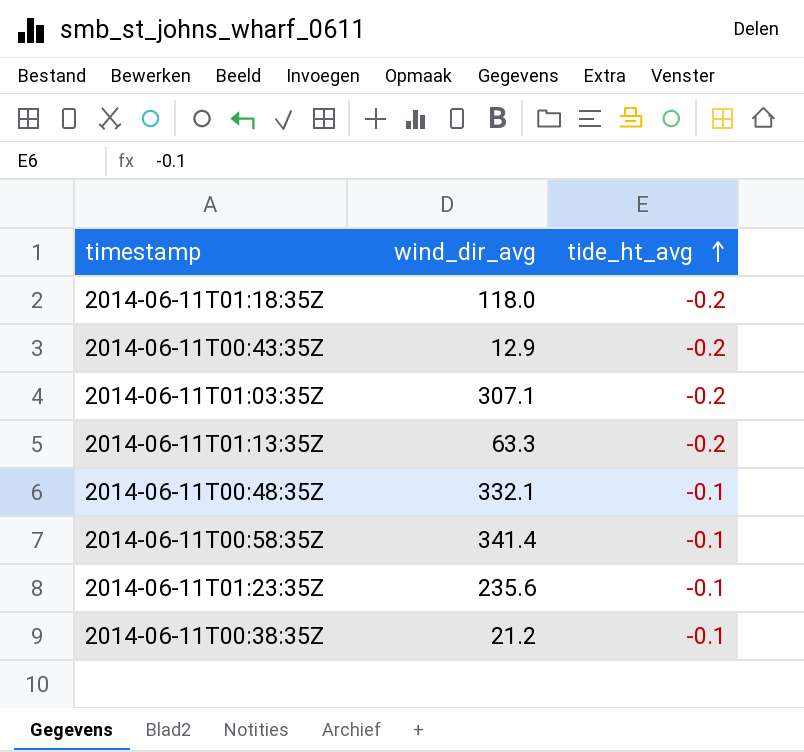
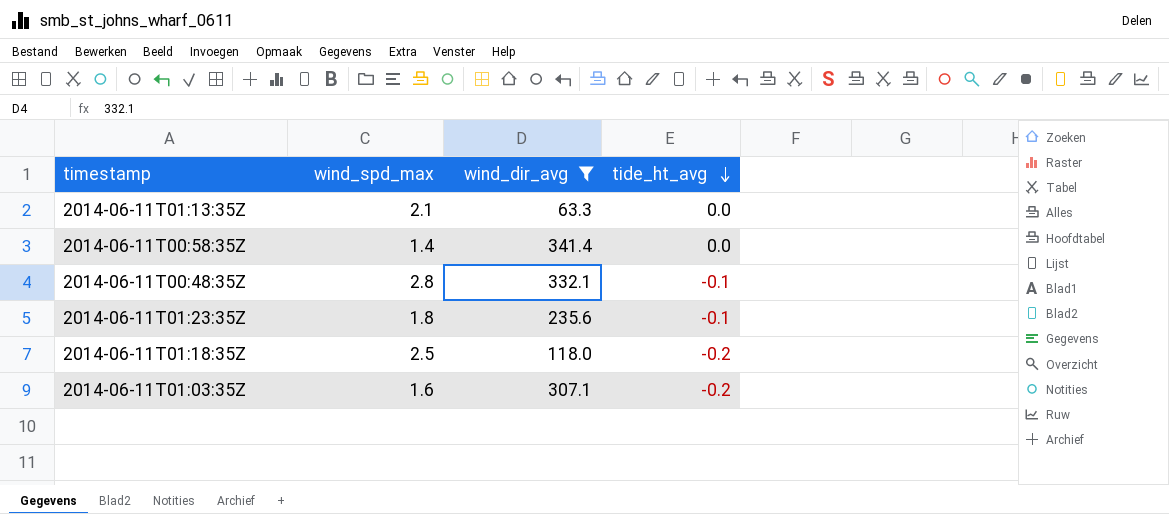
filter: none -> wind_dir_avg >= 63.3
row order: tide_ht_avg ascending -> tide_ht_avg descending
column wind_spd_max | position: none -> 2
2014-06-11T01:13:35Z | tide_ht_avg: -0.2 -> 0.0
2014-06-11T00:58:35Z | tide_ht_avg: -0.1 -> 0.0

